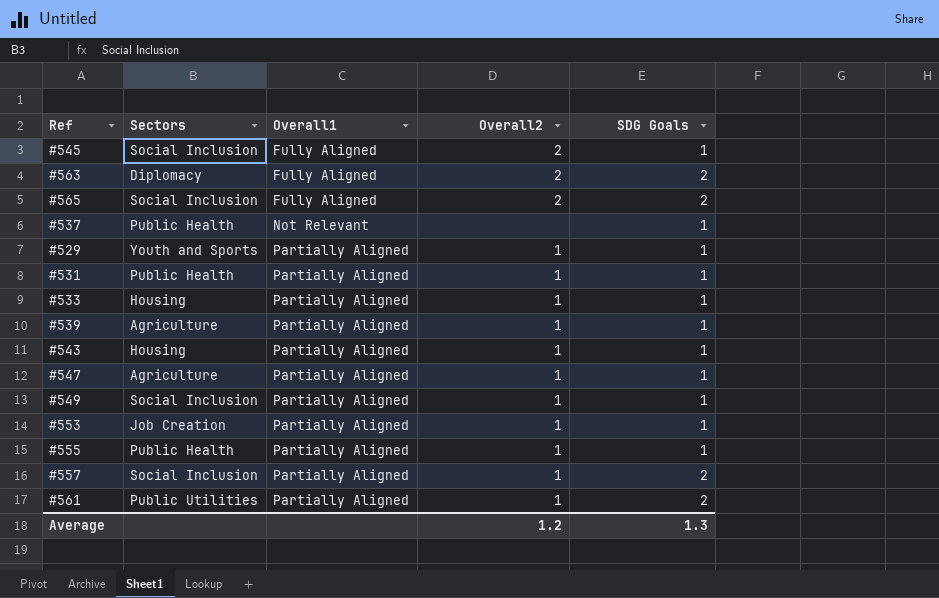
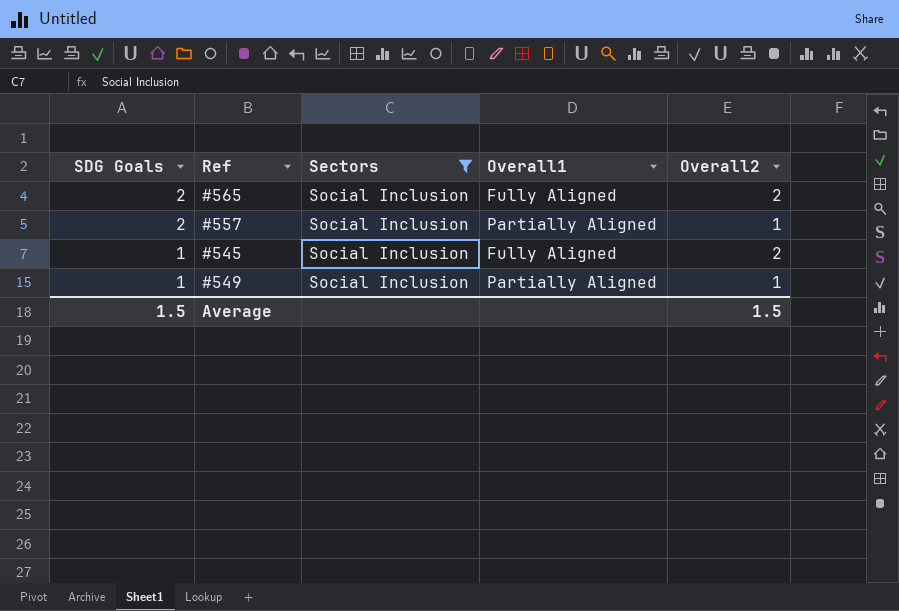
filter: none -> Sectors = Social Inclusion
row order: Overall1 ascending -> SDG Goals descending
column SDG Goals | position: 5 -> 1
Average | SDG Goals: 1.3 -> 1.5
Average | Overall2: 1.2 -> 1.5

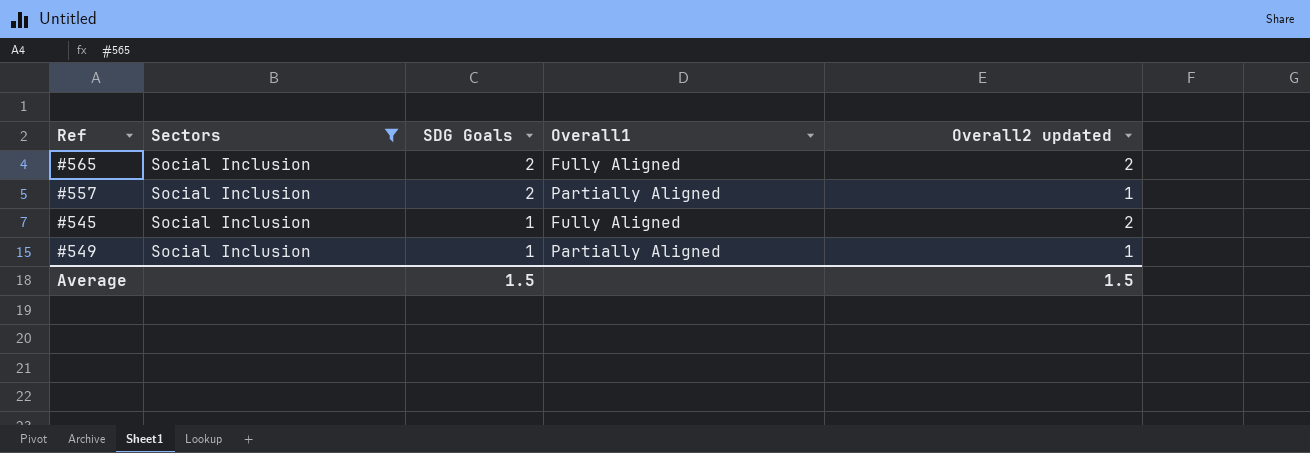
column SDG Goals | position: 1 -> 3
column name: Overall2 -> Overall2 updated

